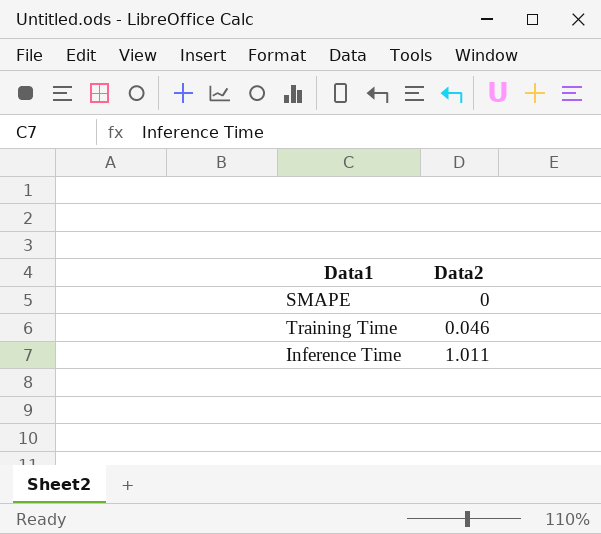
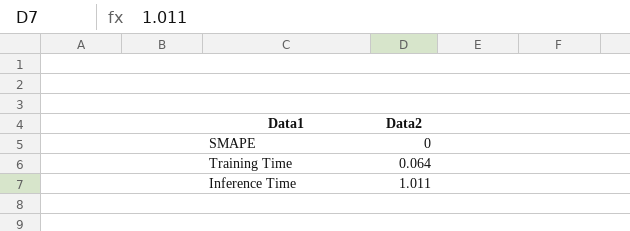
Training Time | Data2: 0.046 -> 0.064

